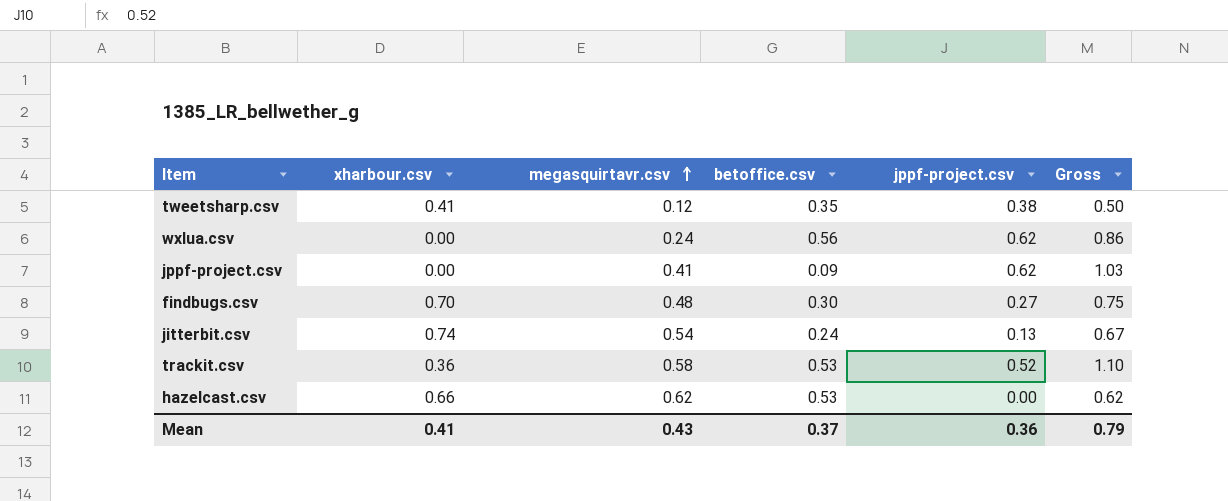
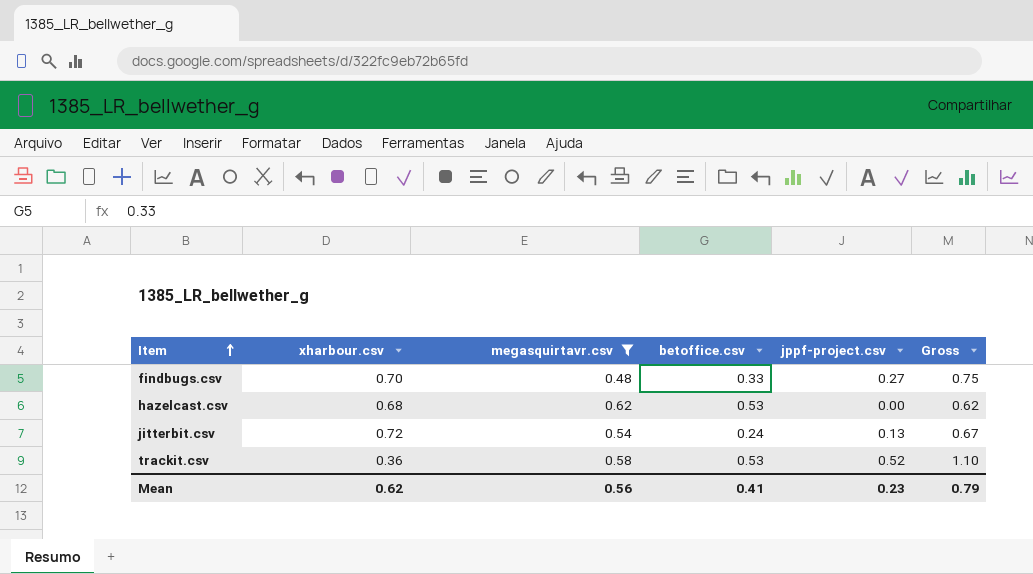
filter: none -> megasquirtavr.csv >= 0.48
row order: megasquirtavr.csv ascending -> Item ascending
findbugs.csv | betoffice.csv: 0.30 -> 0.33
hazelcast.csv | xharbour.csv: 0.66 -> 0.68
jitterbit.csv | xharbour.csv: 0.74 -> 0.72
Mean | xharbour.csv: 0.41 -> 0.62
Mean | megasquirtavr.csv: 0.43 -> 0.56
Mean | betoffice.csv: 0.37 -> 0.41
Mean | jppf-project.csv: 0.36 -> 0.23

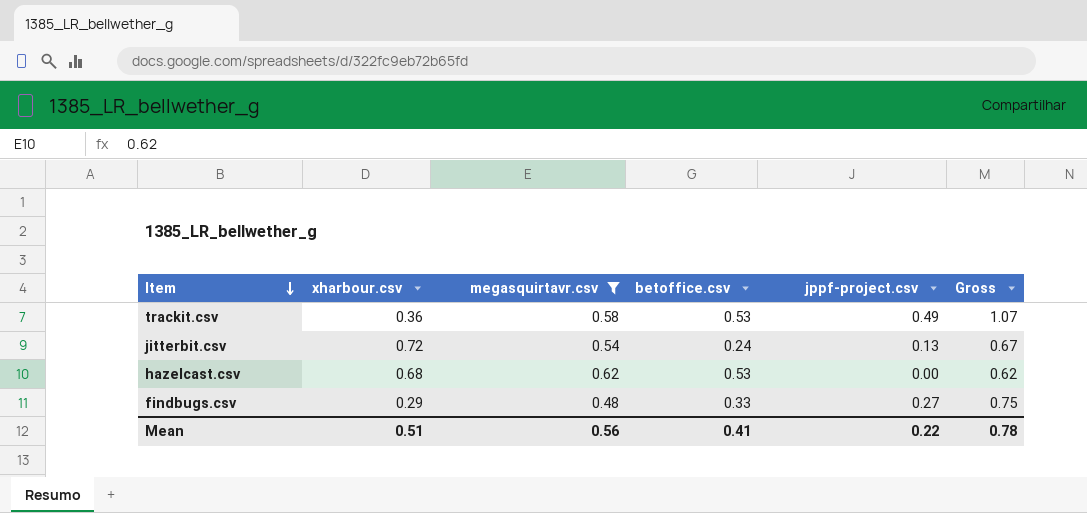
row order: Item ascending -> Item descending
trackit.csv | jppf-project.csv: 0.52 -> 0.49
trackit.csv | Gross: 1.10 -> 1.07
findbugs.csv | xharbour.csv: 0.70 -> 0.29
Mean | xharbour.csv: 0.62 -> 0.51
Mean | jppf-project.csv: 0.23 -> 0.22
Mean | Gross: 0.79 -> 0.78

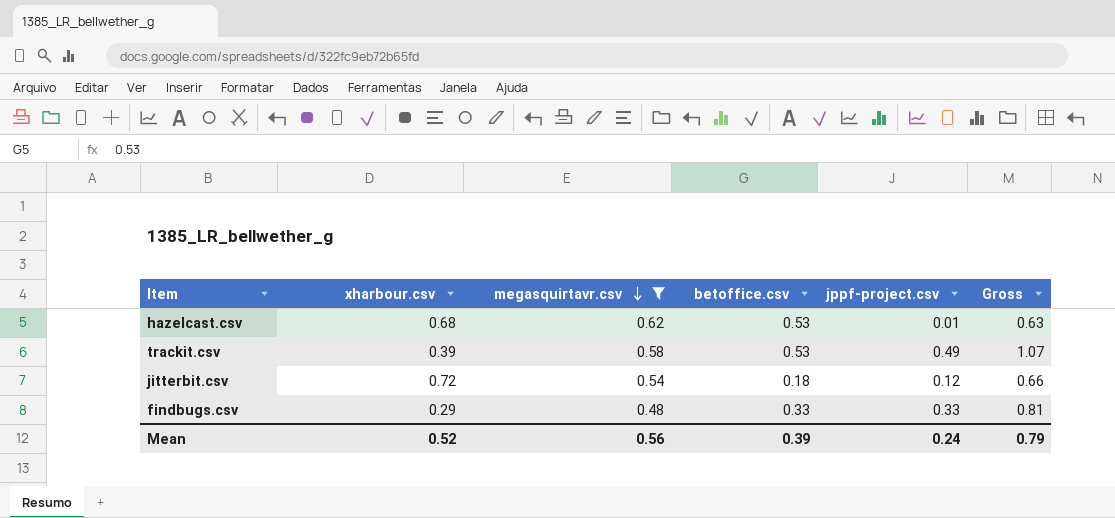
row order: Item descending -> megasquirtavr.csv descending
hazelcast.csv | jppf-project.csv: 0.00 -> 0.01
hazelcast.csv | Gross: 0.62 -> 0.63
trackit.csv | xharbour.csv: 0.36 -> 0.39
jitterbit.csv | betoffice.csv: 0.24 -> 0.18
jitterbit.csv | jppf-project.csv: 0.13 -> 0.12
jitterbit.csv | Gross: 0.67 -> 0.66
findbugs.csv | jppf-project.csv: 0.27 -> 0.33
findbugs.csv | Gross: 0.75 -> 0.81
Mean | xharbour.csv: 0.51 -> 0.52
Mean | betoffice.csv: 0.41 -> 0.39
Mean | jppf-project.csv: 0.22 -> 0.24
Mean | Gross: 0.78 -> 0.79

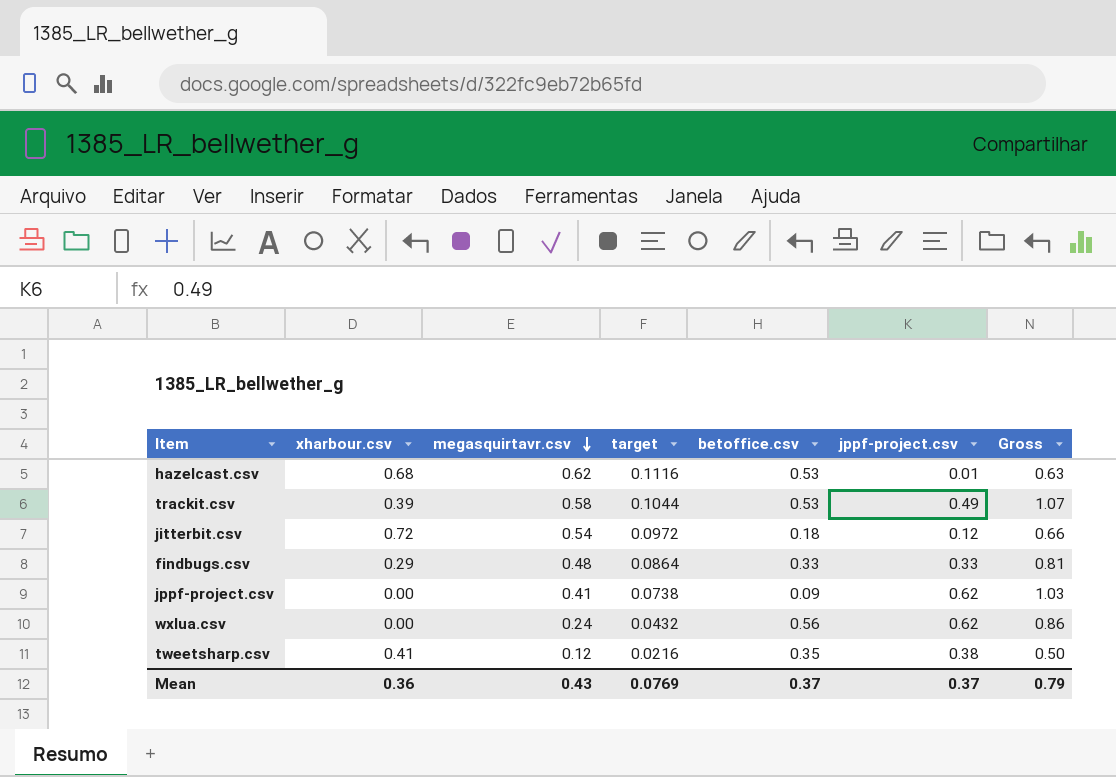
filter: megasquirtavr.csv >= 0.48 -> none
column target | formula: none -> [megasquirtavr.csv] * 0.18
Mean | xharbour.csv: 0.52 -> 0.36
Mean | megasquirtavr.csv: 0.56 -> 0.43
Mean | betoffice.csv: 0.39 -> 0.37
Mean | jppf-project.csv: 0.24 -> 0.37

